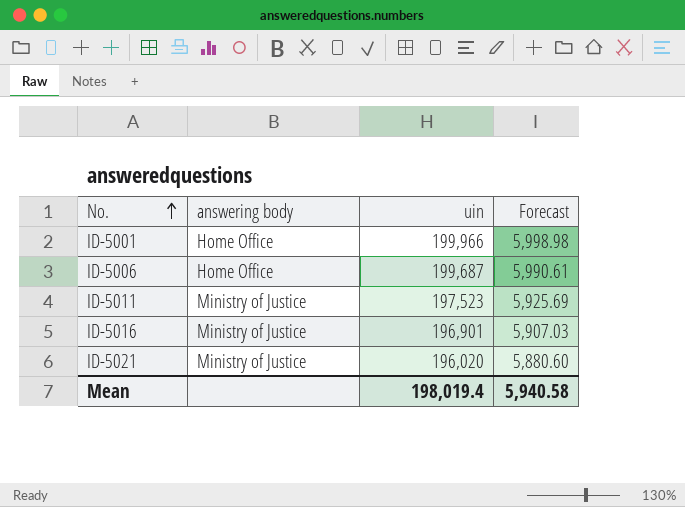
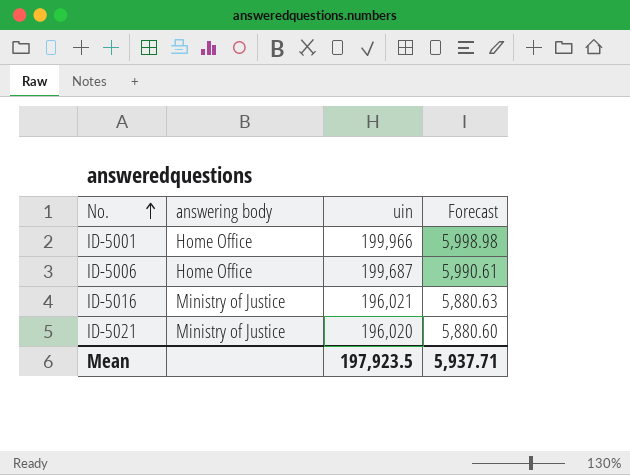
row ID-5011: Ministry of Justice | 197,523 | 5,925.69 -> none
ID-5016 | uin: 196,901 -> 196,021
ID-5016 | Forecast: 5,907.03 -> 5,880.63
Mean | uin: 198,019.4 -> 197,923.5
Mean | Forecast: 5,940.58 -> 5,937.71

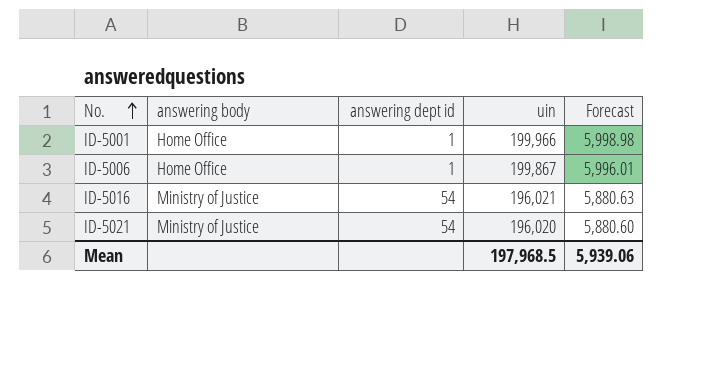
column answering dept id | position: none -> 3
ID-5006 | uin: 199,687 -> 199,867
ID-5006 | Forecast: 5,990.61 -> 5,996.01
Mean | uin: 197,923.5 -> 197,968.5
Mean | Forecast: 5,937.71 -> 5,939.06

